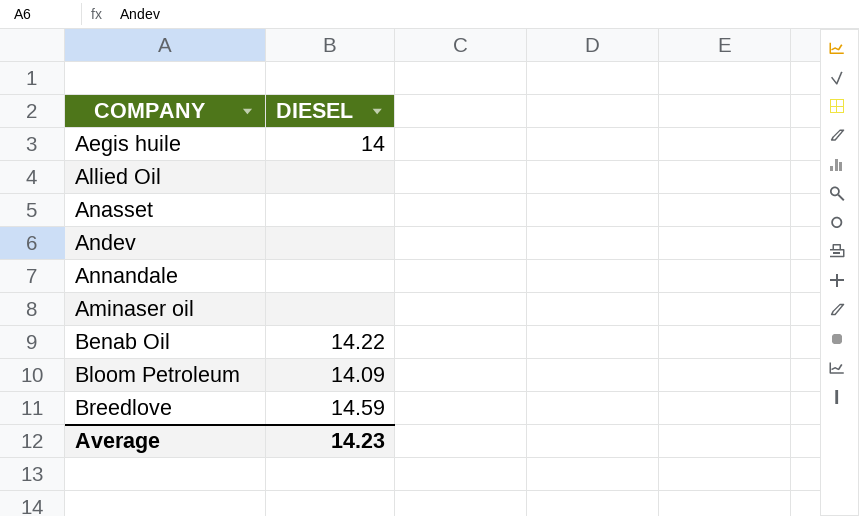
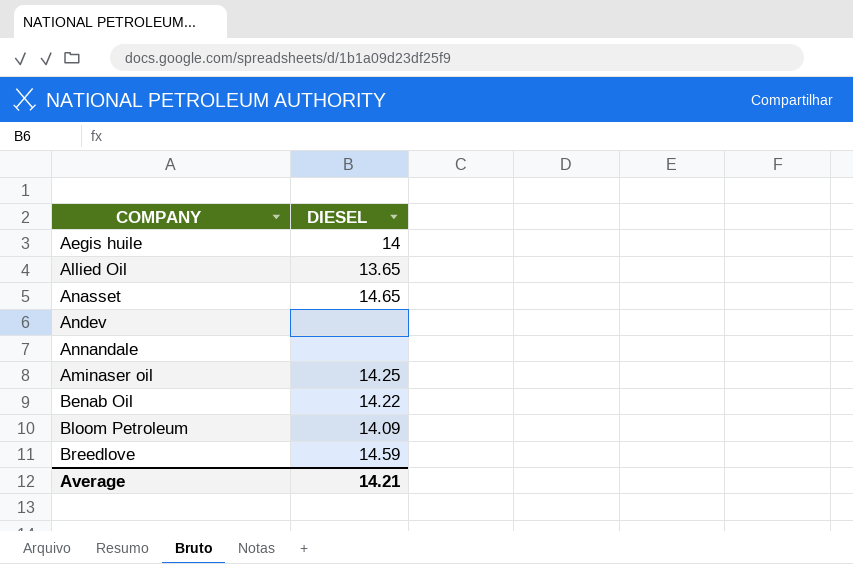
Allied Oil | DIESEL: none -> 13.65
Anasset | DIESEL: none -> 14.65
Aminaser oil | DIESEL: none -> 14.25
Average | DIESEL: 14.23 -> 14.21

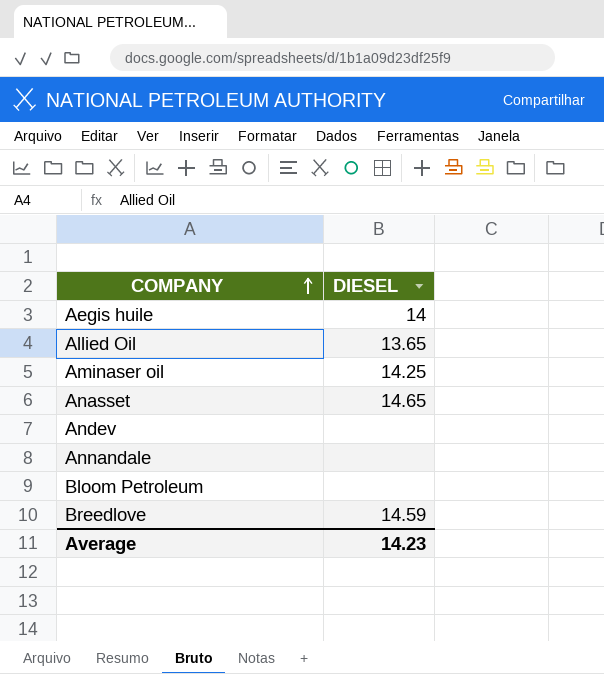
row order: none -> COMPANY ascending
row Benab Oil: 14.22 -> none
Bloom Petroleum | DIESEL: 14.09 -> none
Average | DIESEL: 14.21 -> 14.23

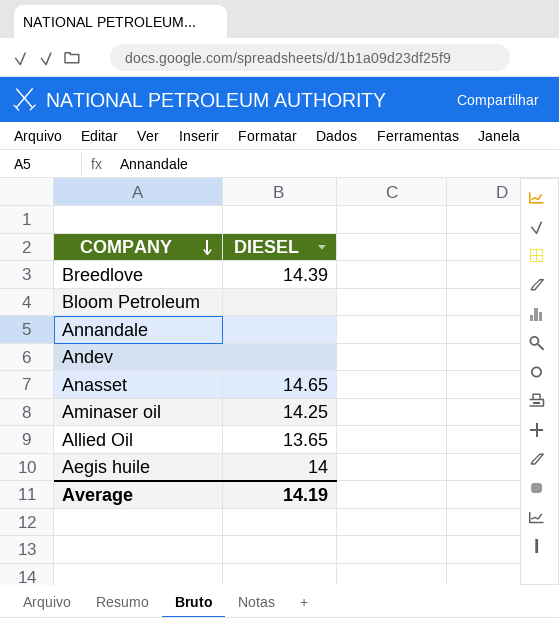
row order: COMPANY ascending -> COMPANY descending
Breedlove | DIESEL: 14.59 -> 14.39
Average | DIESEL: 14.23 -> 14.19

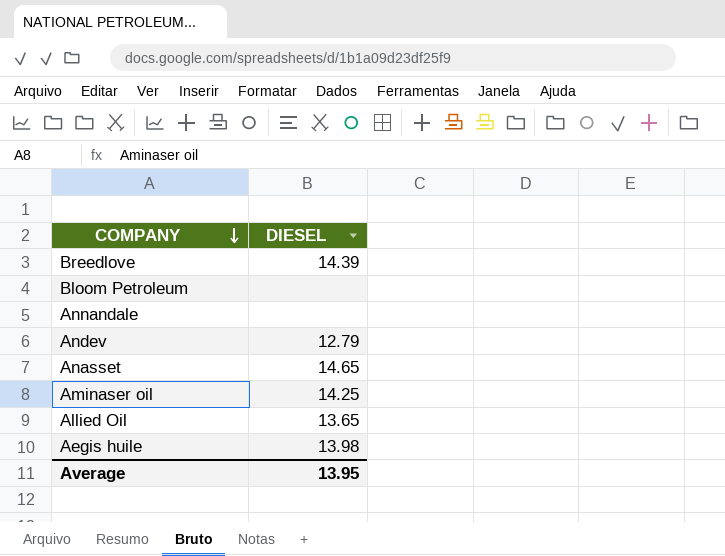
Andev | DIESEL: none -> 12.79
Aegis huile | DIESEL: 14 -> 13.98
Average | DIESEL: 14.19 -> 13.95

